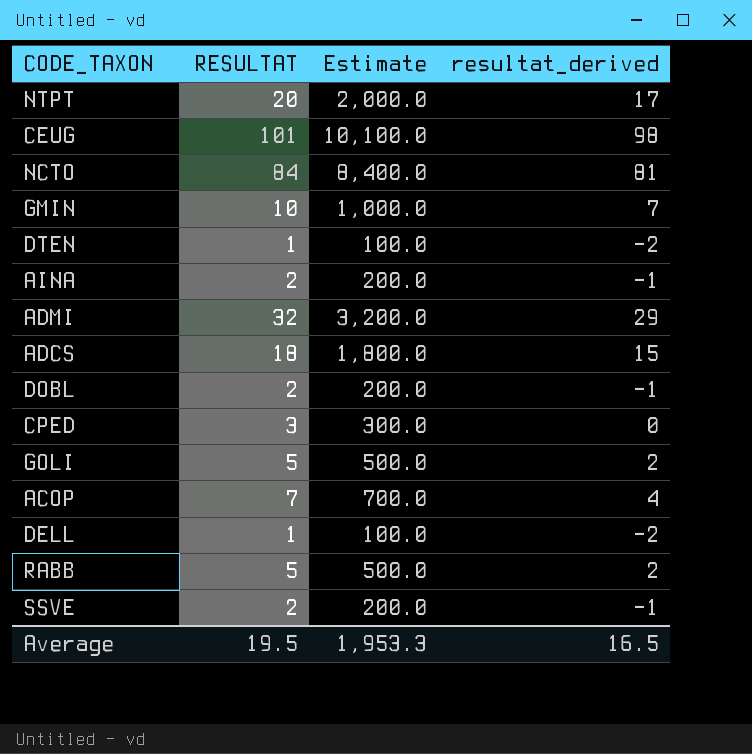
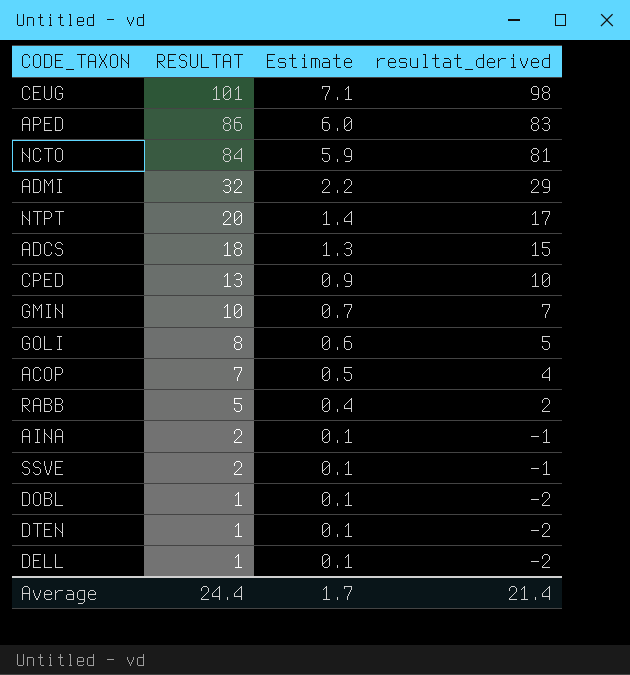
row order: none -> RESULTAT descending
column Estimate | formula: [RESULTAT] * 100 -> [RESULTAT] * 0.07
row APED: none -> 86 | 6.0 | 83
CPED | RESULTAT: 3 -> 13
CPED | resultat_derived: 0 -> 10
GOLI | RESULTAT: 5 -> 8
GOLI | resultat_derived: 2 -> 5
DOBL | RESULTAT: 2 -> 1
DOBL | resultat_derived: -1 -> -2
Average | RESULTAT: 19.5 -> 24.4
Average | Estimate: 1,953.3 -> 1.7
Average | resultat_derived: 16.5 -> 21.4

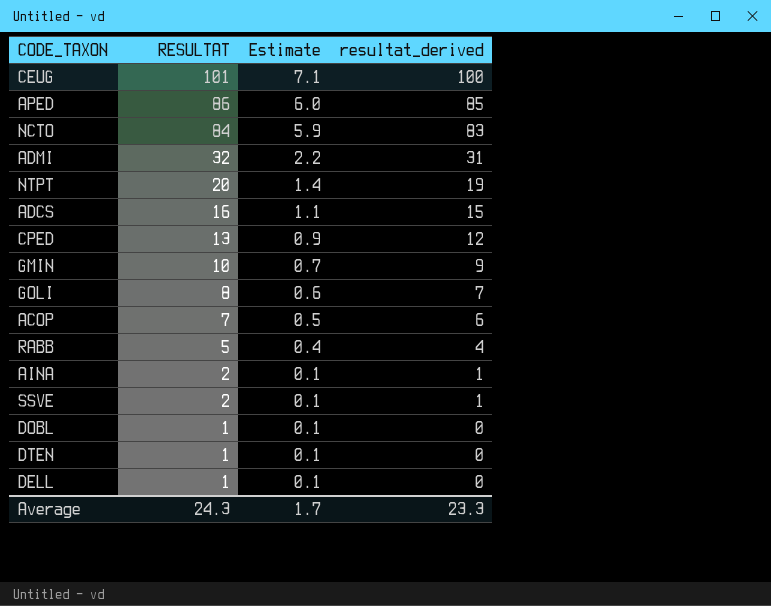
column resultat_derived | formula: [RESULTAT] - 3 -> [RESULTAT] - 1
ADCS | RESULTAT: 18 -> 16
ADCS | Estimate: 1.3 -> 1.1
Average | RESULTAT: 24.4 -> 24.3
Average | resultat_derived: 21.4 -> 23.3

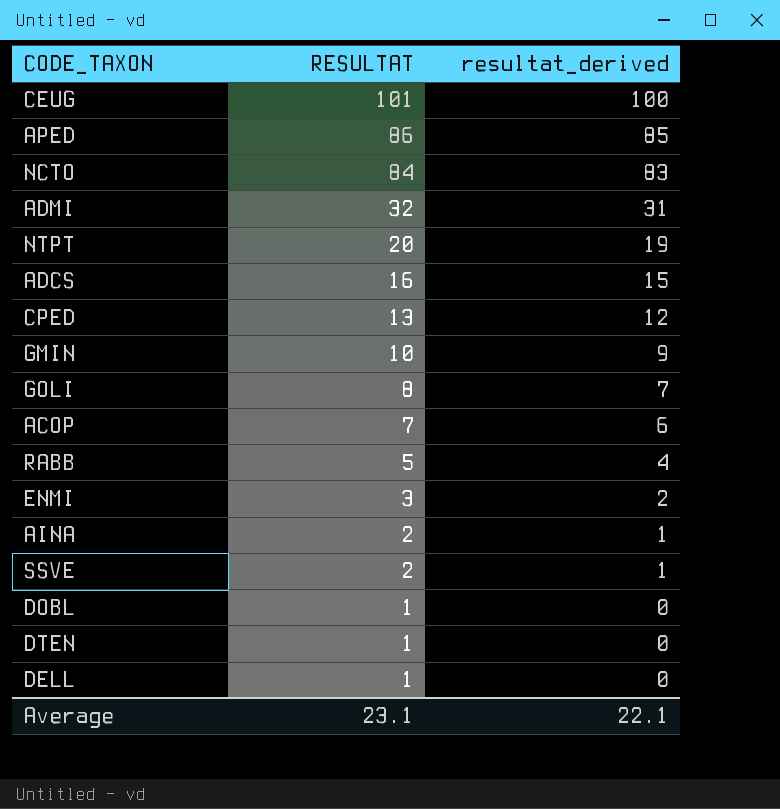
column Estimate | formula: [RESULTAT] * 0.07 -> none
row ENMI: none -> 3 | 2
Average | RESULTAT: 24.3 -> 23.1
Average | resultat_derived: 23.3 -> 22.1

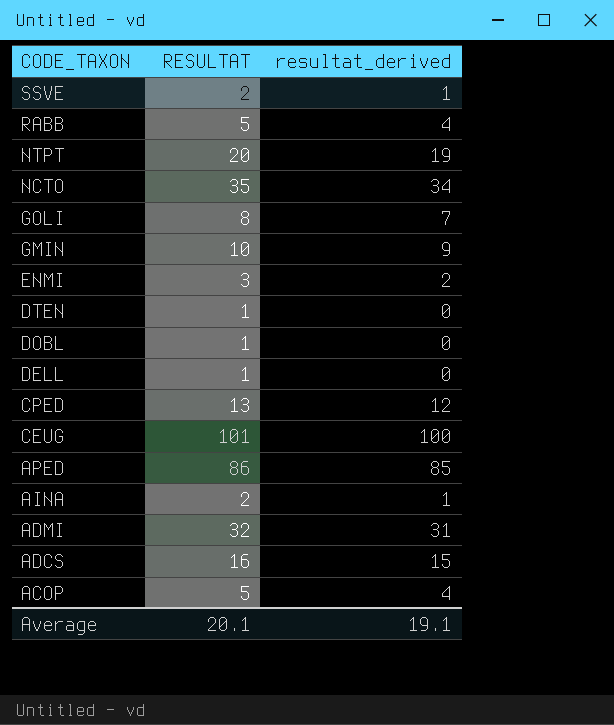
row order: RESULTAT descending -> CODE_TAXON descending
NCTO | RESULTAT: 84 -> 35
NCTO | resultat_derived: 83 -> 34
ACOP | RESULTAT: 7 -> 5
ACOP | resultat_derived: 6 -> 4
Average | RESULTAT: 23.1 -> 20.1
Average | resultat_derived: 22.1 -> 19.1

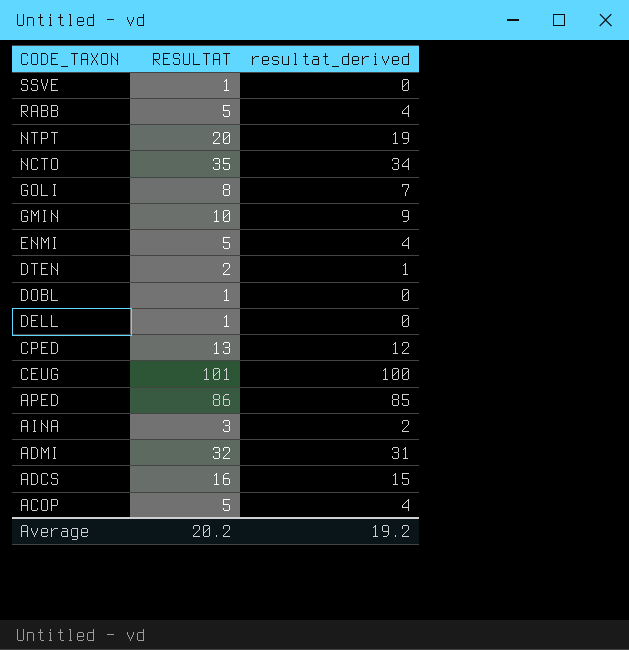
SSVE | RESULTAT: 2 -> 1
SSVE | resultat_derived: 1 -> 0
ENMI | RESULTAT: 3 -> 5
ENMI | resultat_derived: 2 -> 4
DTEN | RESULTAT: 1 -> 2
DTEN | resultat_derived: 0 -> 1
AINA | RESULTAT: 2 -> 3
AINA | resultat_derived: 1 -> 2
Average | RESULTAT: 20.1 -> 20.2
Average | resultat_derived: 19.1 -> 19.2

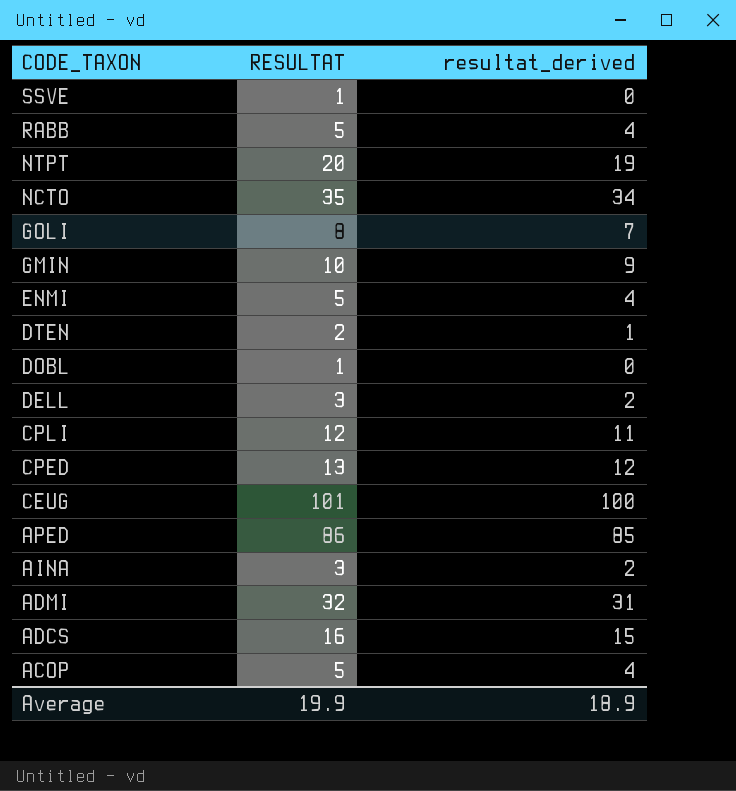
DELL | RESULTAT: 1 -> 3
DELL | resultat_derived: 0 -> 2
row CPLI: none -> 12 | 11
Average | RESULTAT: 20.2 -> 19.9
Average | resultat_derived: 19.2 -> 18.9

